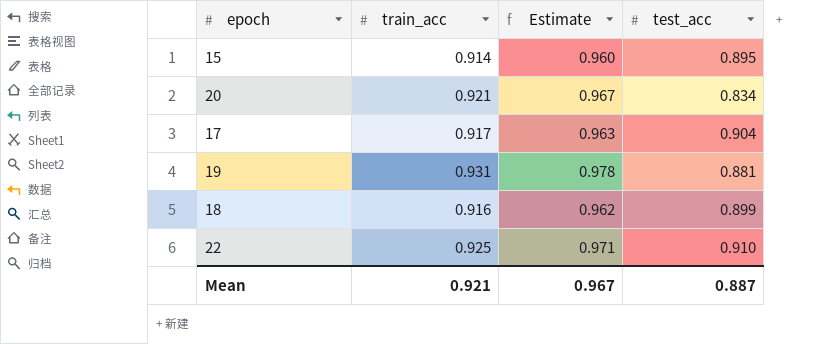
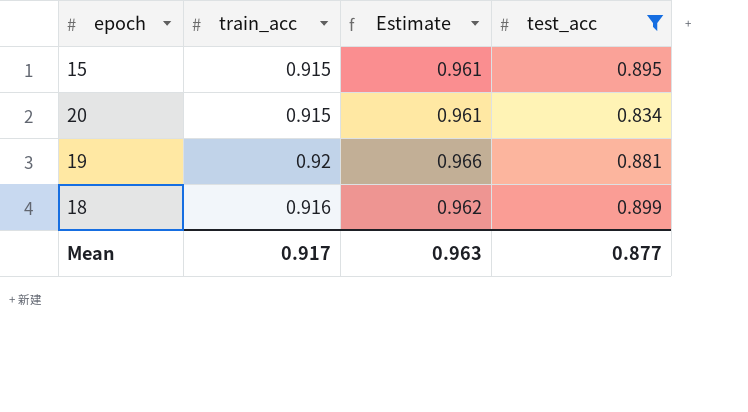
filter: none -> test_acc <= 0.899
15 | train_acc: 0.914 -> 0.915
15 | Estimate: 0.960 -> 0.961
20 | train_acc: 0.921 -> 0.915
20 | Estimate: 0.967 -> 0.961
19 | train_acc: 0.931 -> 0.92
19 | Estimate: 0.978 -> 0.966
Mean | train_acc: 0.921 -> 0.917
Mean | Estimate: 0.967 -> 0.963
Mean | test_acc: 0.887 -> 0.877

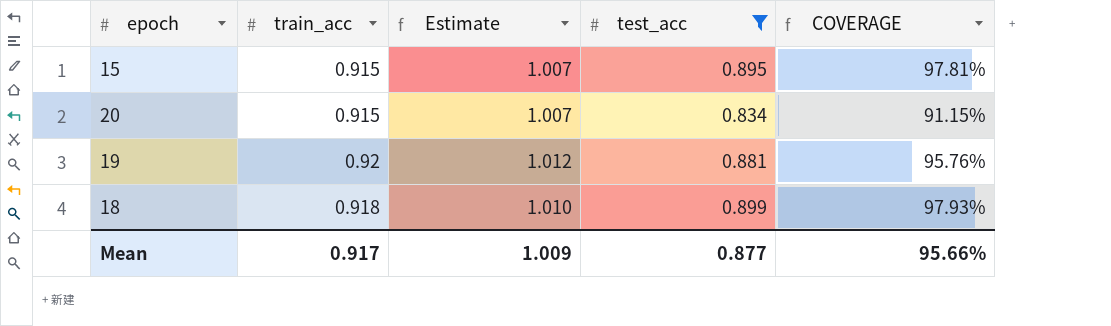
column Estimate | formula: [train_acc] * 1.05 -> [train_acc] * 1.1
column COVERAGE | formula: none -> [test_acc] / [train_acc]
18 | train_acc: 0.916 -> 0.918
Mean | Estimate: 0.963 -> 1.009

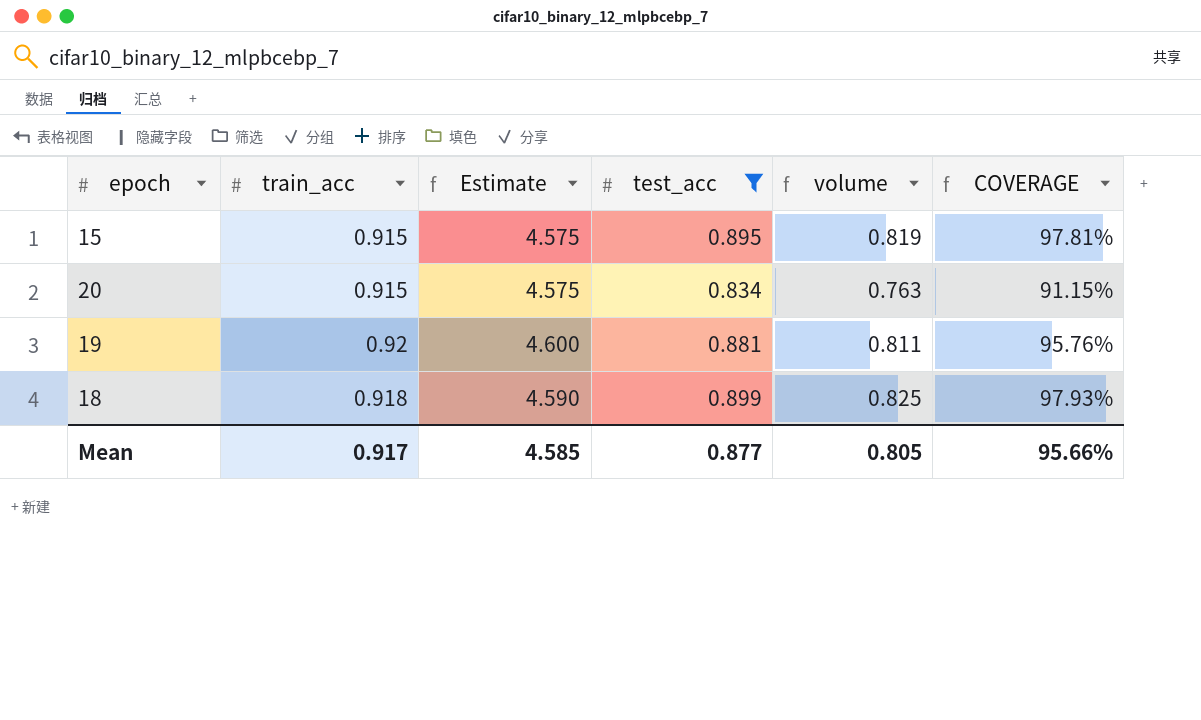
column Estimate | formula: [train_acc] * 1.1 -> [train_acc] * 5
column volume | formula: none -> [train_acc] * [test_acc]
Mean | Estimate: 1.009 -> 4.585

